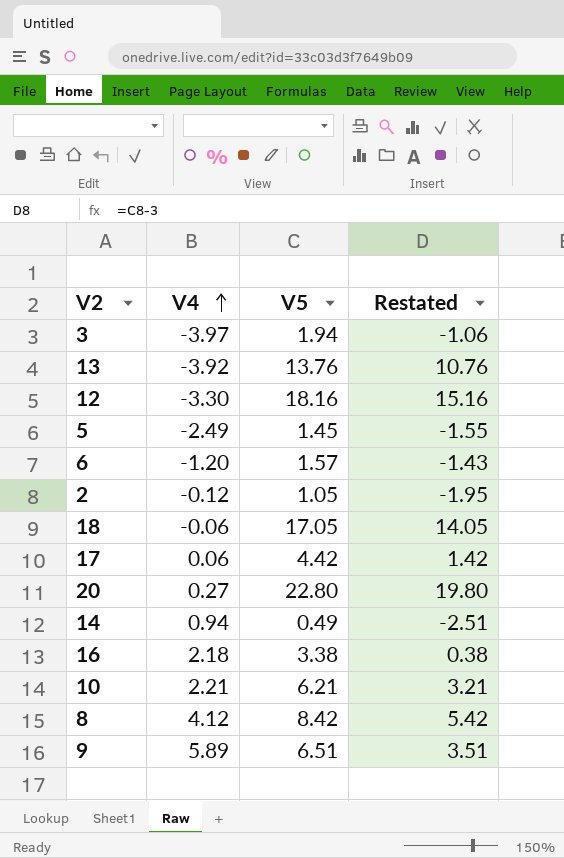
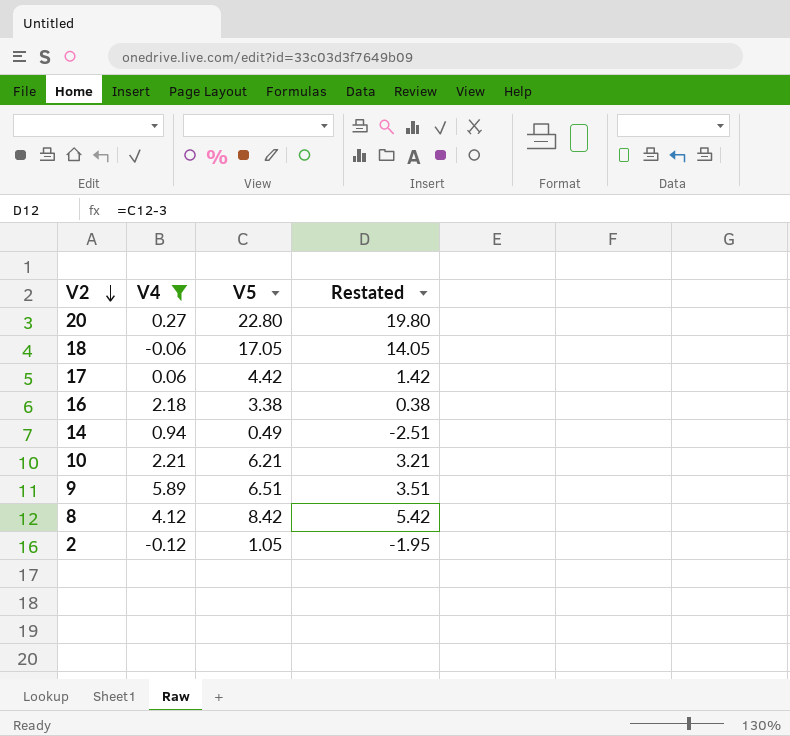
filter: none -> V4 >= -0.12
row order: V4 ascending -> V2 descending

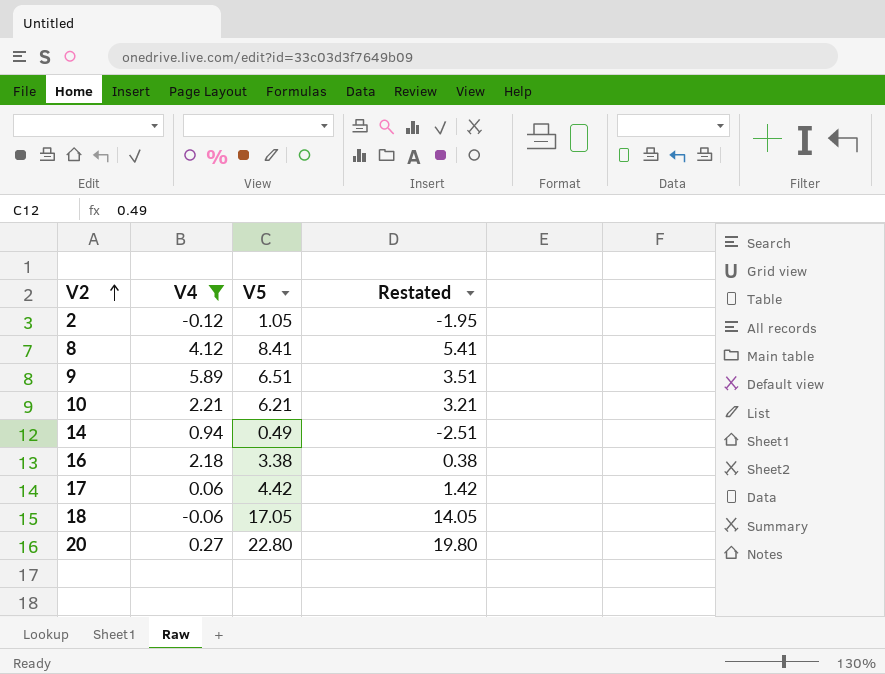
row order: V2 descending -> V2 ascending
8 | V5: 8.42 -> 8.41
8 | Restated: 5.42 -> 5.41

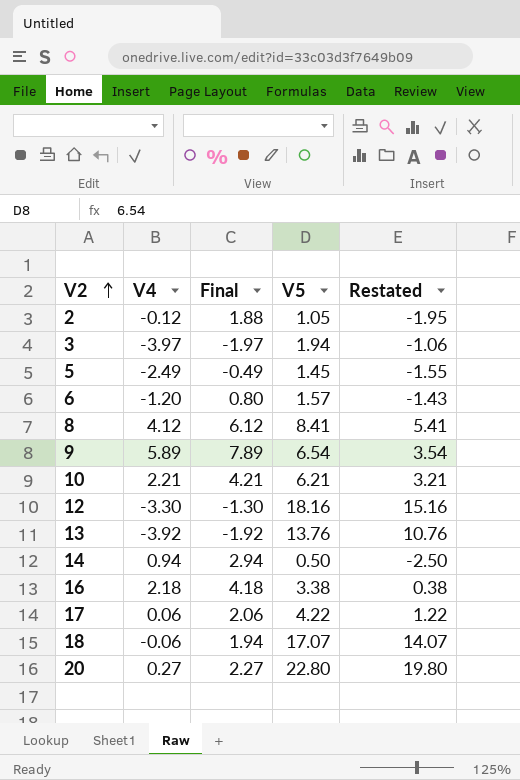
filter: V4 >= -0.12 -> none
column Final | formula: none -> [V4] + 2
9 | V5: 6.51 -> 6.54
9 | Restated: 3.51 -> 3.54
14 | V5: 0.49 -> 0.50
14 | Restated: -2.51 -> -2.50
17 | V5: 4.42 -> 4.22
17 | Restated: 1.42 -> 1.22
18 | V5: 17.05 -> 17.07
18 | Restated: 14.05 -> 14.07

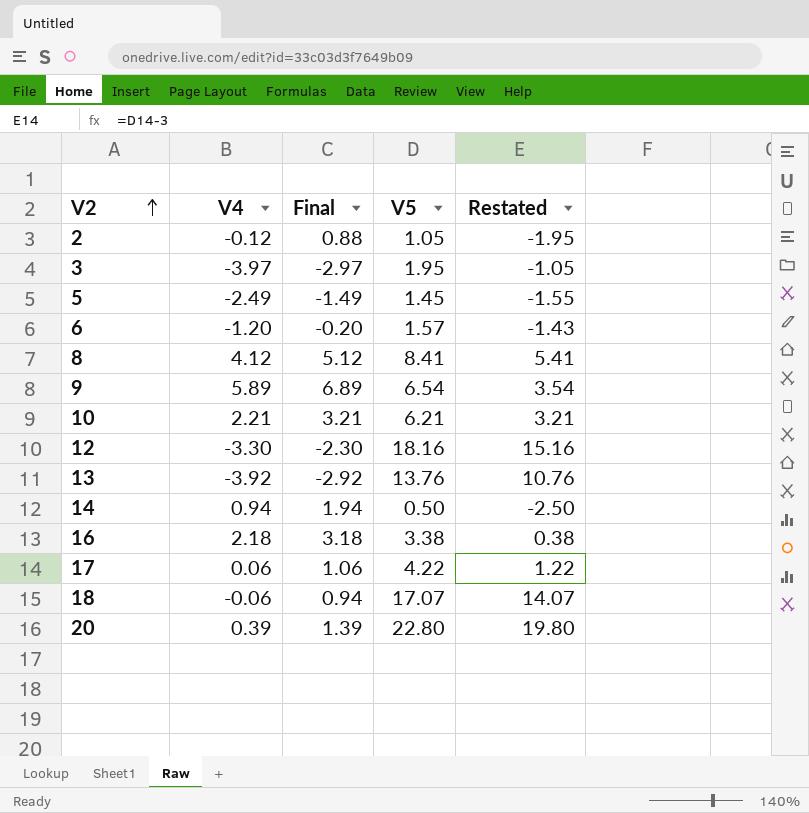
column Final | formula: [V4] + 2 -> [V4] + 1
3 | V5: 1.94 -> 1.95
3 | Restated: -1.06 -> -1.05
20 | V4: 0.27 -> 0.39

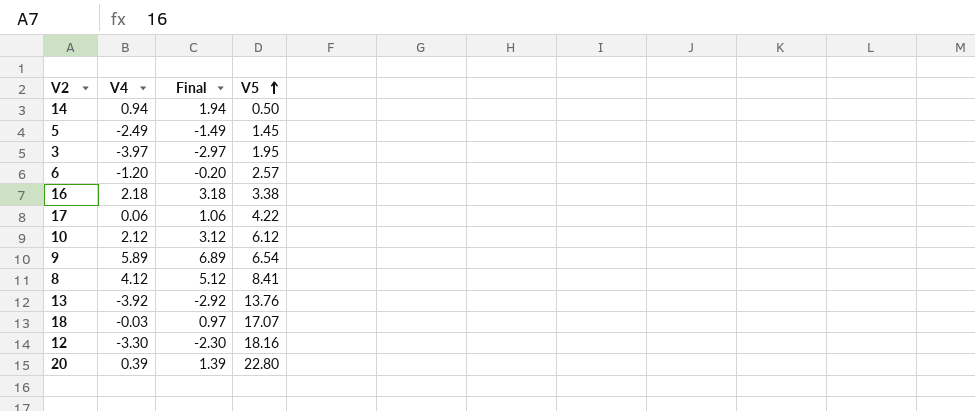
row order: V2 ascending -> V5 ascending
column Restated | formula: [V5] - 3 -> none
row 2: -0.12 | 0.88 | 1.05 | -1.95 -> none
6 | V5: 1.57 -> 2.57
10 | V4: 2.21 -> 2.12
10 | Final: 3.21 -> 3.12
10 | V5: 6.21 -> 6.12
18 | V4: -0.06 -> -0.03
18 | Final: 0.94 -> 0.97

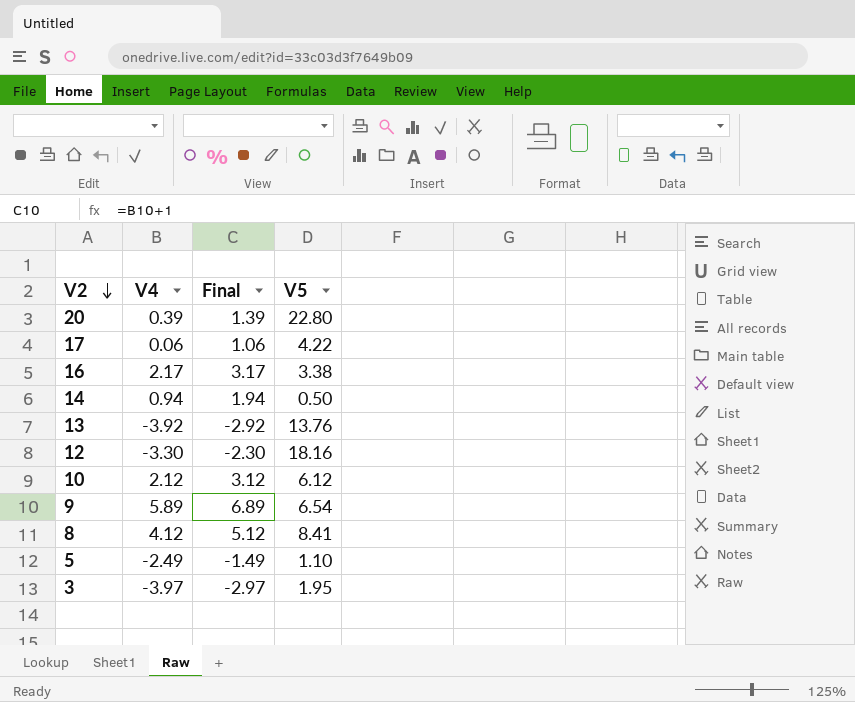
row order: V5 ascending -> V2 descending
row 6: -1.20 | -0.20 | 2.57 -> none
row 18: -0.03 | 0.97 | 17.07 -> none
16 | V4: 2.18 -> 2.17
16 | Final: 3.18 -> 3.17
5 | V5: 1.45 -> 1.10

